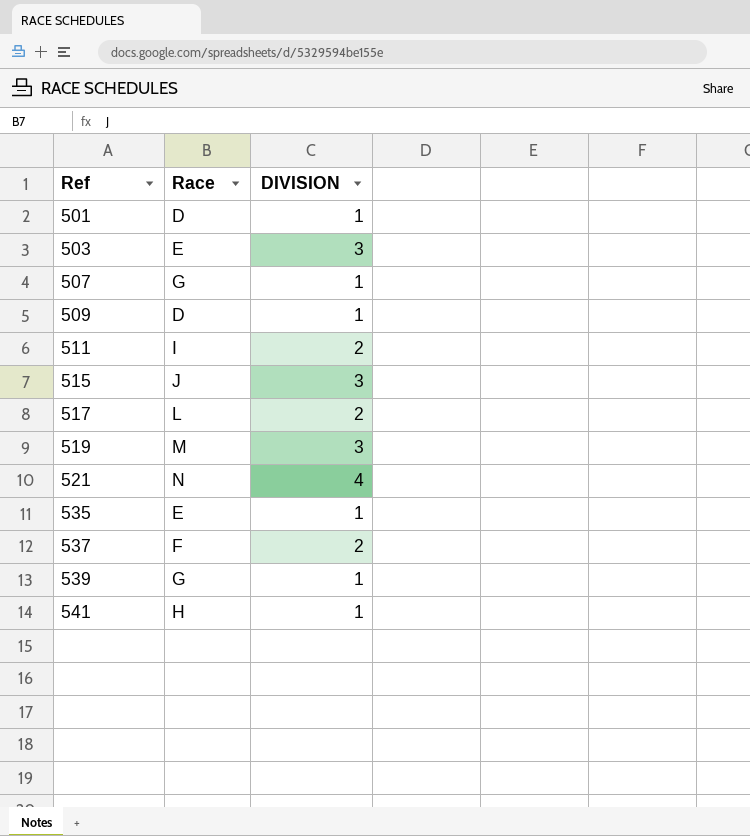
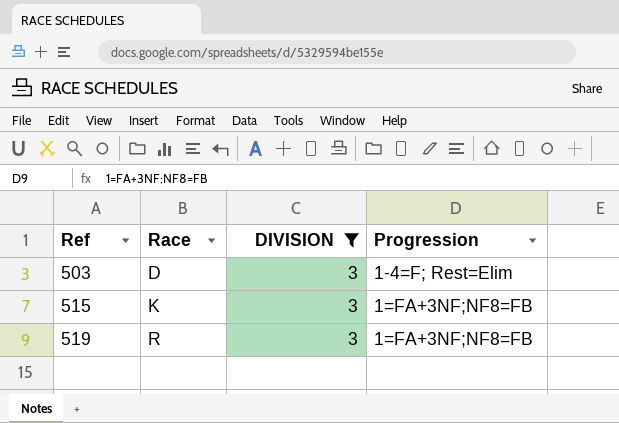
filter: none -> DIVISION = 3
column Progression | position: none -> 4
503 | Race: E -> D
515 | Race: J -> K
519 | Race: M -> R

